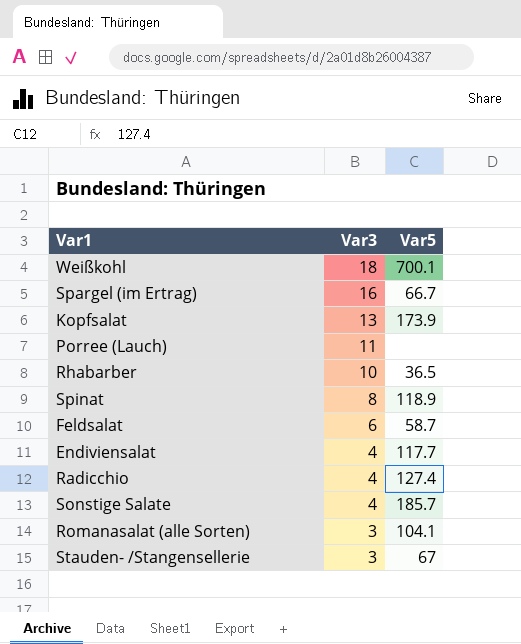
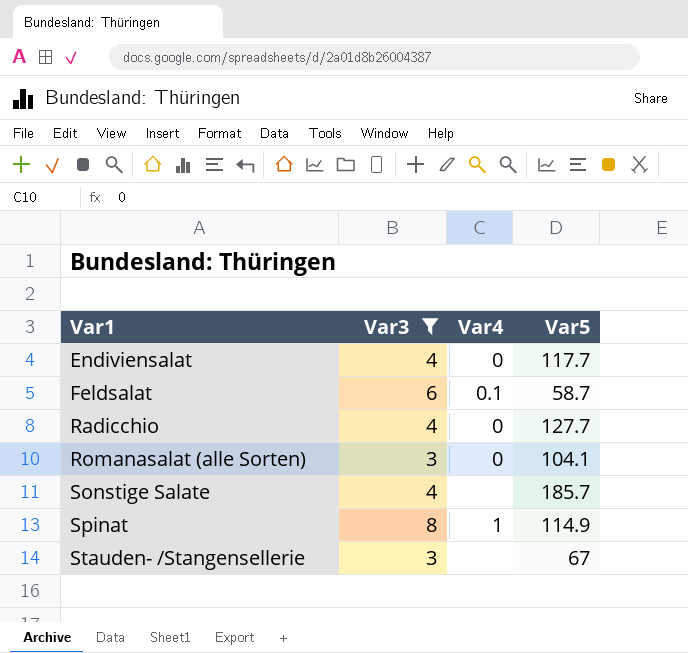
filter: none -> Var3 <= 8
row order: Var3 descending -> Var1 ascending
column Var4 | position: none -> 3
Radicchio | Var5: 127.4 -> 127.7
Spinat | Var5: 118.9 -> 114.9

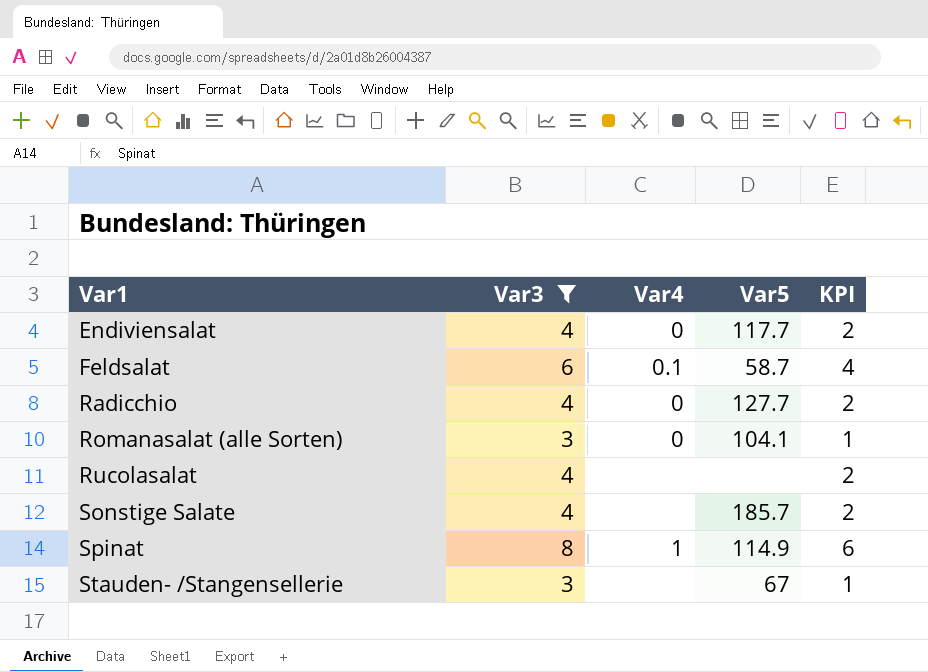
column KPI | formula: none -> [Var3] - 2
row Rucolasalat: none -> 4 | none | none | 2

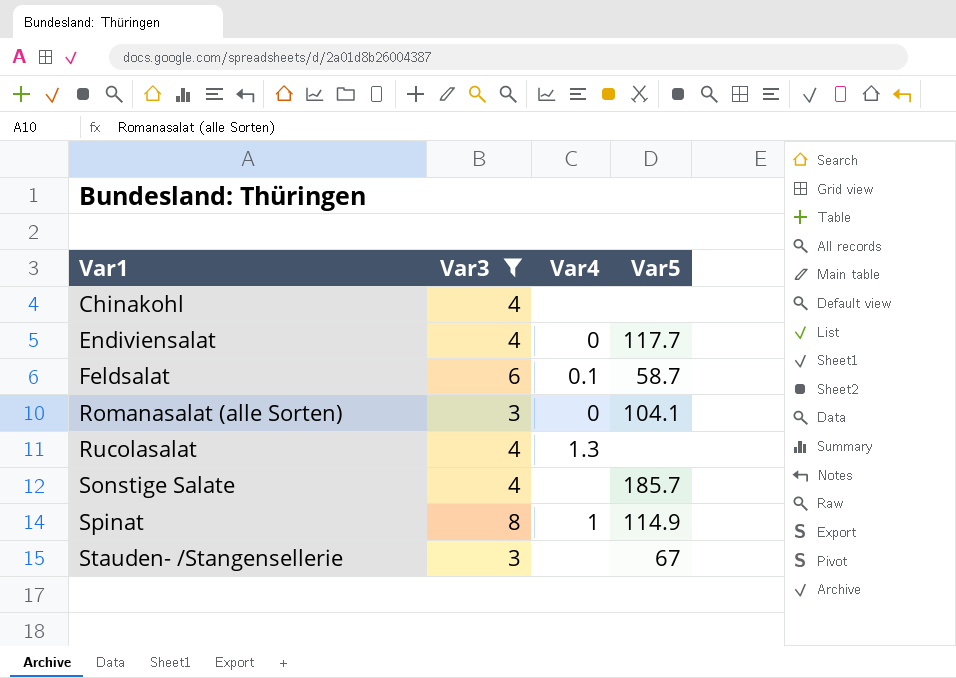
column KPI | formula: [Var3] - 2 -> none
row Radicchio: 4 | 0 | 127.7 | 2 -> none
row Chinakohl: none -> 4 | none | none
Rucolasalat | Var4: none -> 1.3

